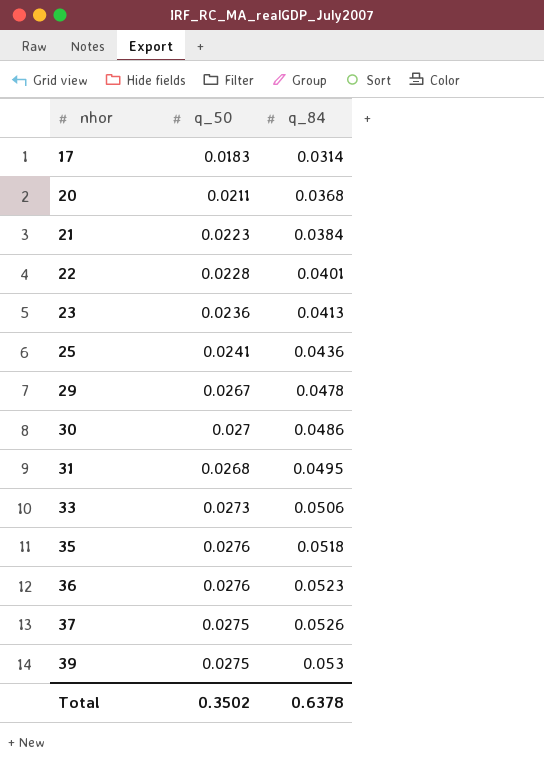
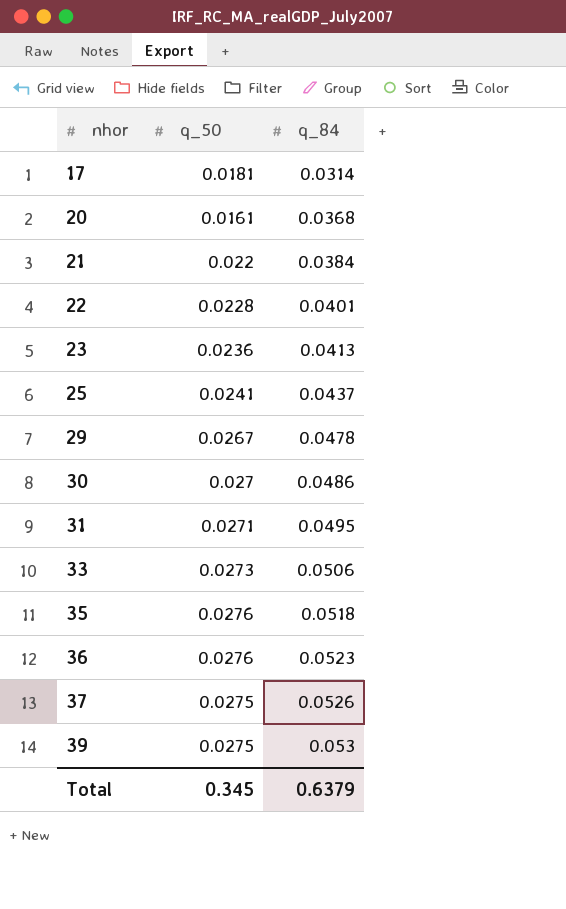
17 | q_50: 0.0183 -> 0.0181
20 | q_50: 0.0211 -> 0.0161
21 | q_50: 0.0223 -> 0.022
25 | q_84: 0.0436 -> 0.0437
31 | q_50: 0.0268 -> 0.0271
Total | q_50: 0.3502 -> 0.345
Total | q_84: 0.6378 -> 0.6379

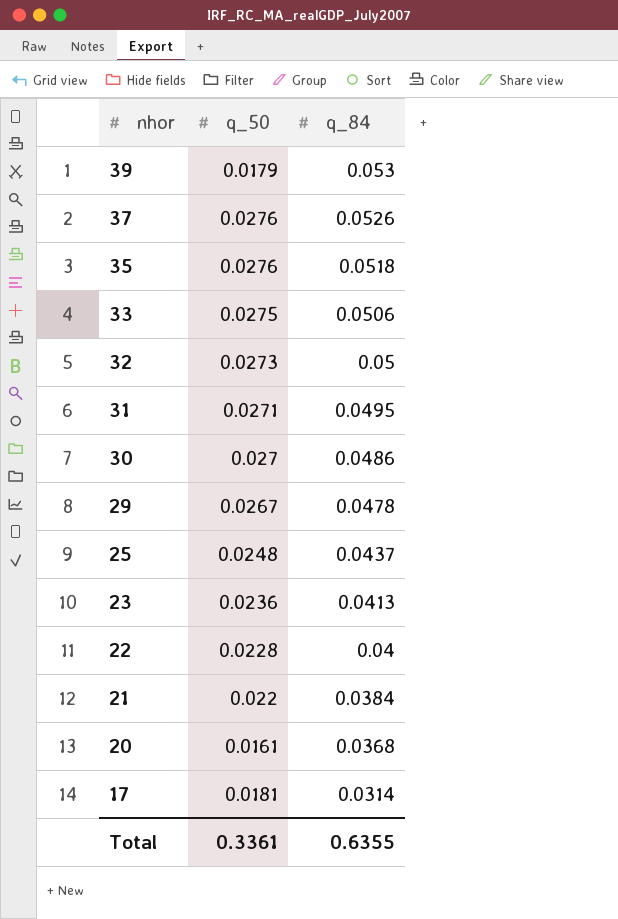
row order: nhor ascending -> nhor descending
row 36: 0.0276 | 0.0523 -> none
39 | q_50: 0.0275 -> 0.0179
37 | q_50: 0.0275 -> 0.0276
33 | q_50: 0.0273 -> 0.0275
row 32: none -> 0.0273 | 0.05
25 | q_50: 0.0241 -> 0.0248
22 | q_84: 0.0401 -> 0.04
Total | q_50: 0.345 -> 0.3361
Total | q_84: 0.6379 -> 0.6355

